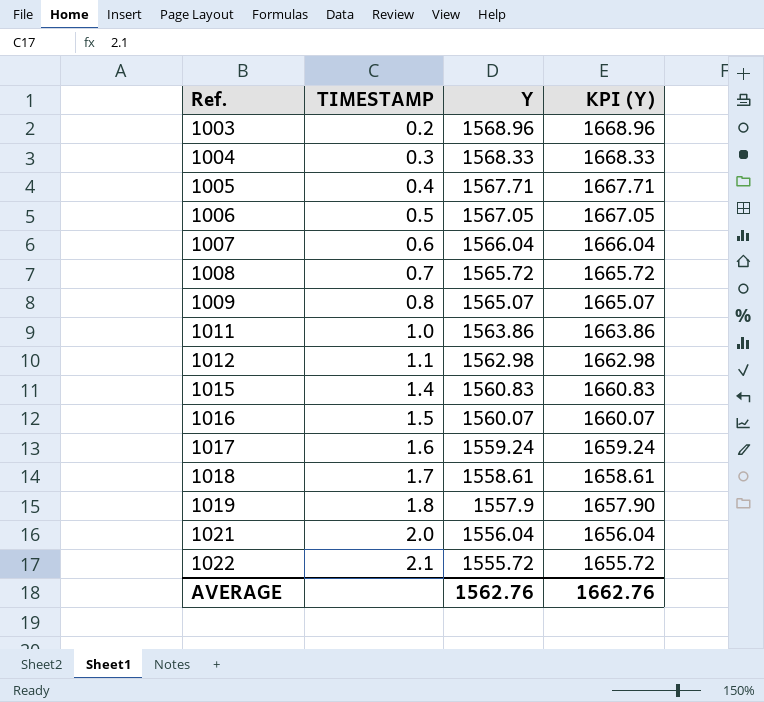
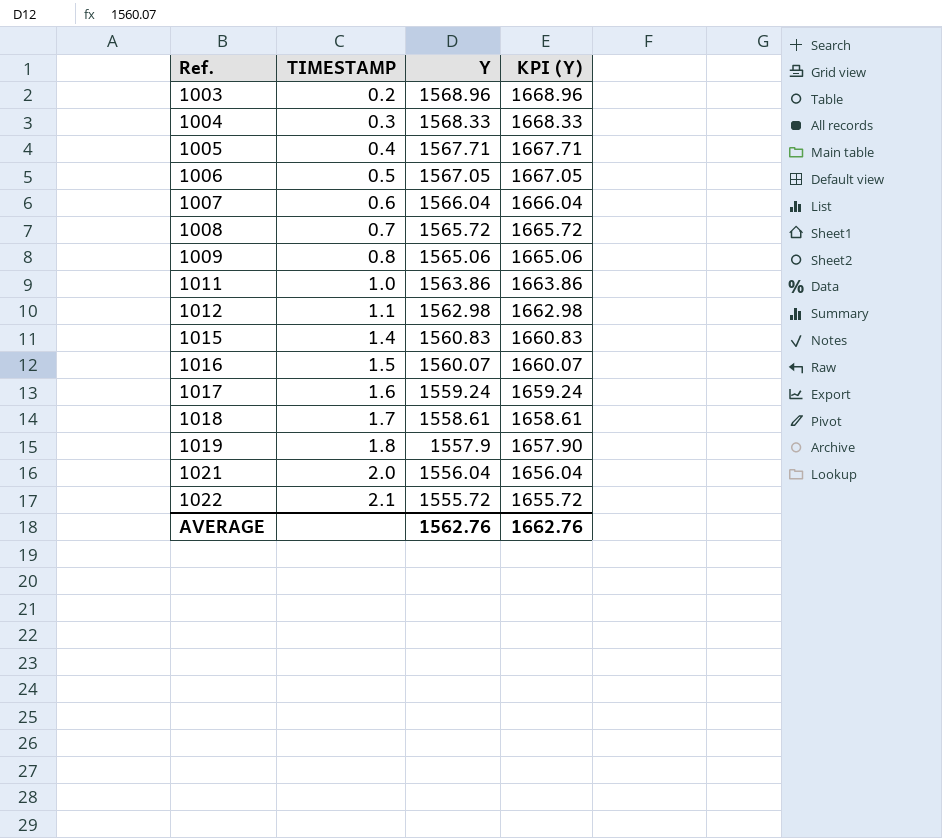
1009 | Y: 1565.07 -> 1565.06
1009 | KPI (Y): 1665.07 -> 1665.06

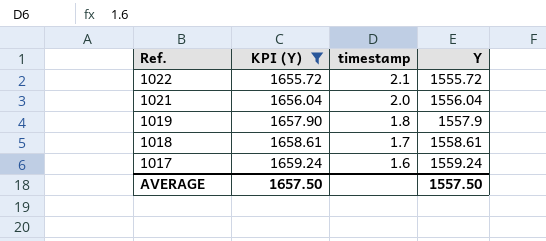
filter: none -> KPI (Y) <= 1659.24
row order: Ref. ascending -> Ref. descending
column KPI (Y) | position: 4 -> 2
column name: TIMESTAMP -> timestamp
AVERAGE | KPI (Y): 1662.76 -> 1657.50
AVERAGE | Y: 1562.76 -> 1557.50

